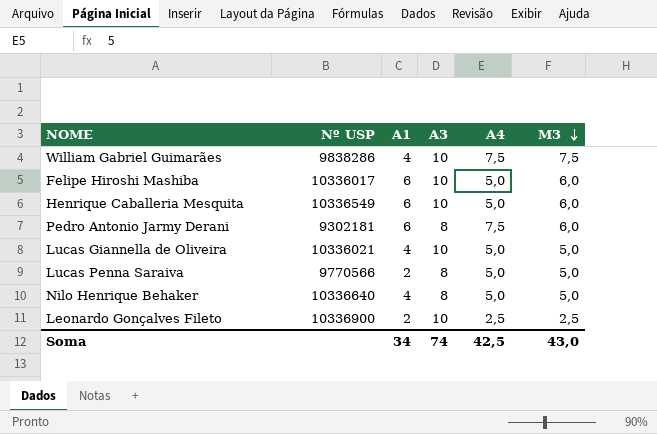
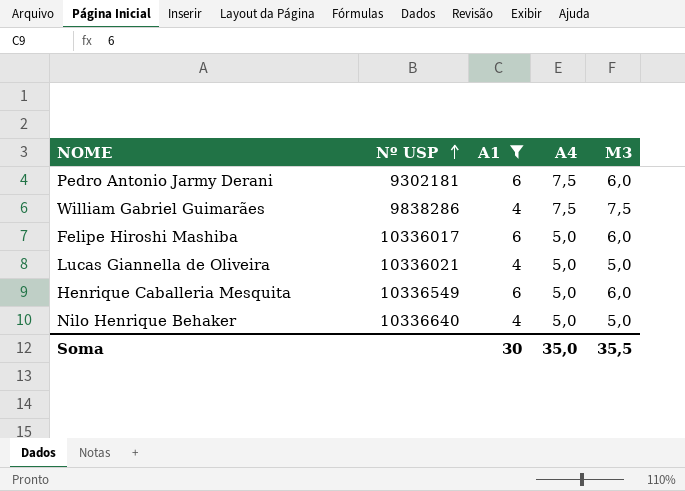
filter: none -> A1 != 2
row order: M3 descending -> Nº USP ascending
column A3 | position: 4 -> none
Soma | A1: 34 -> 30
Soma | A4: 42,5 -> 35,0
Soma | M3: 43,0 -> 35,5

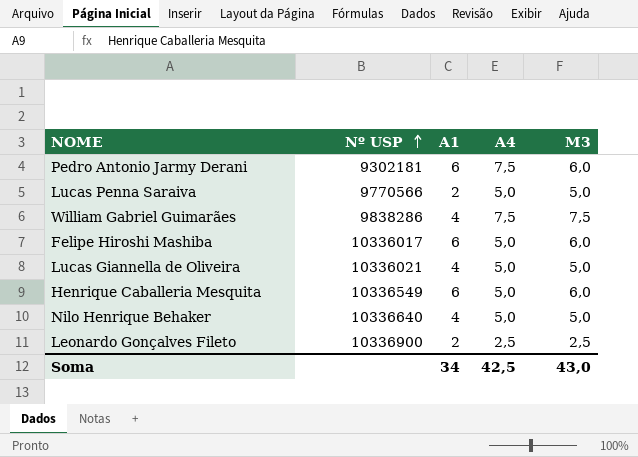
filter: A1 != 2 -> none
Soma | A1: 30 -> 34
Soma | A4: 35,0 -> 42,5
Soma | M3: 35,5 -> 43,0

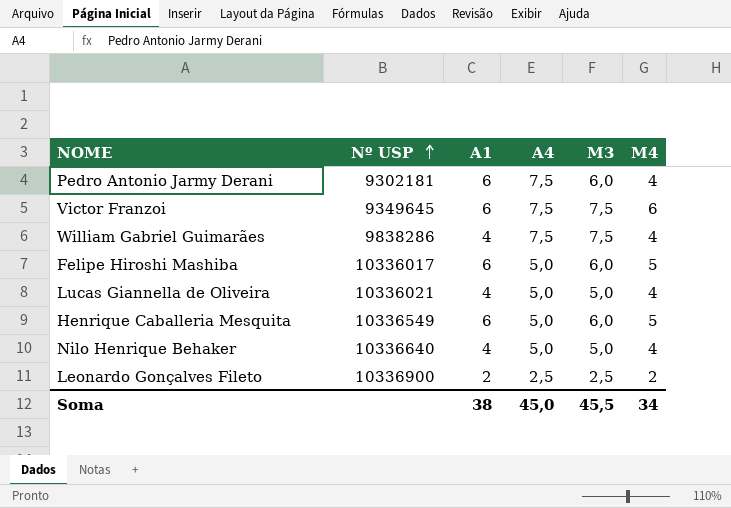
column M4 | position: none -> 6
row Lucas Penna Saraiva: 9770566 | 2 | 5,0 | 5,0 -> none
row Victor Franzoi: none -> 9349645 | 6 | 7,5 | 7,5 | 6
Soma | A1: 34 -> 38
Soma | A4: 42,5 -> 45,0
Soma | M3: 43,0 -> 45,5

